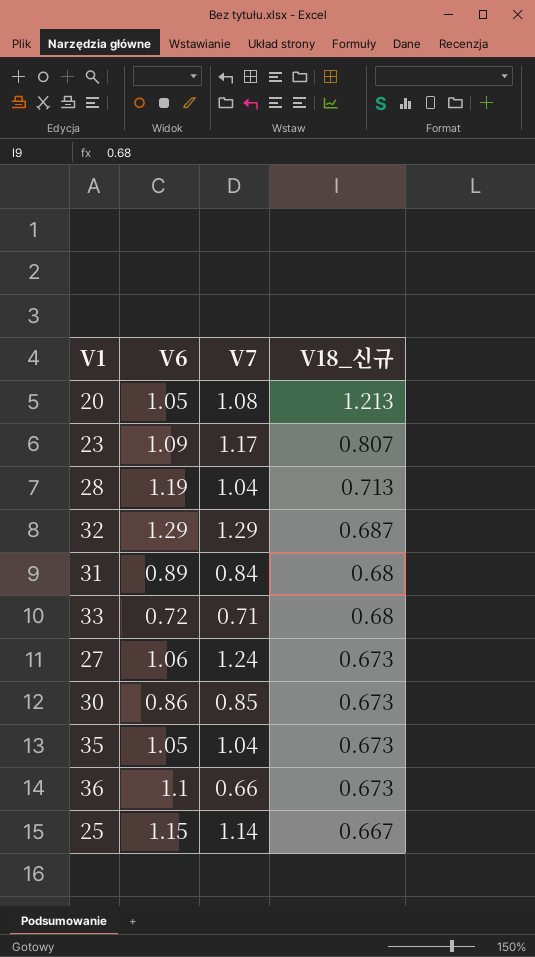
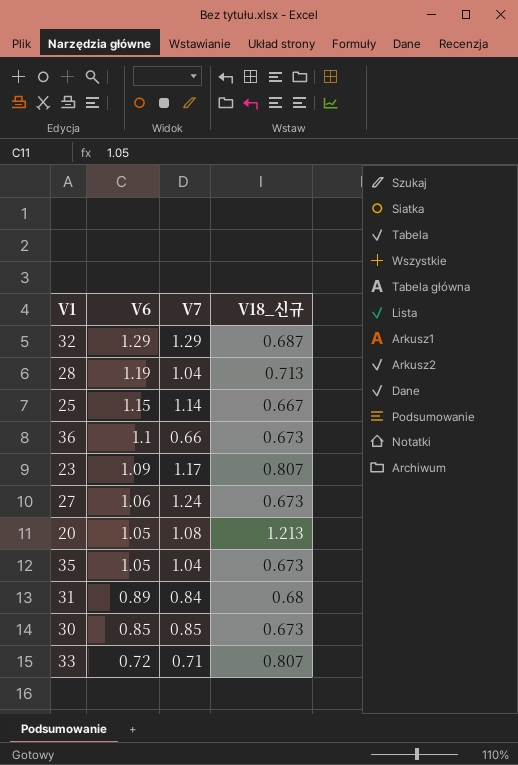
row order: V18_신규 descending -> V6 descending
30 | V6: 0.86 -> 0.85
33 | V18_신규: 0.68 -> 0.807

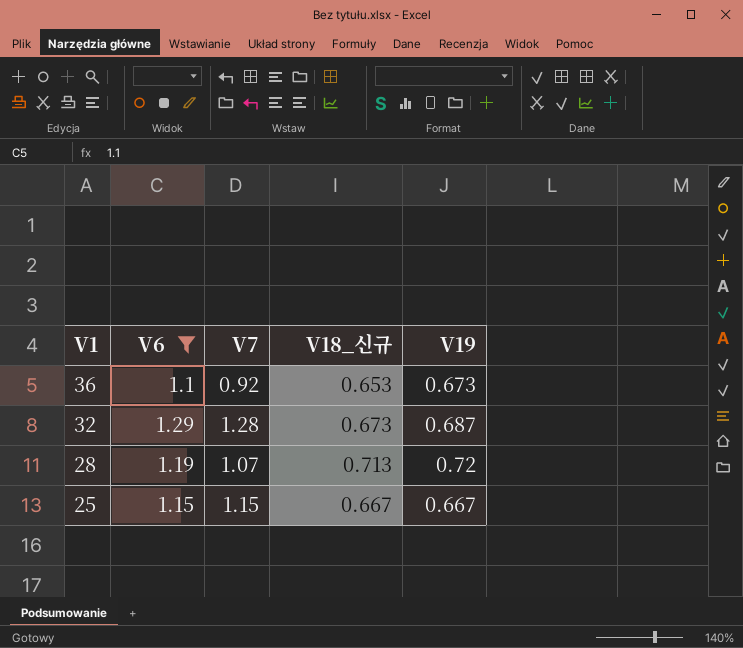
filter: none -> V6 >= 1.1
row order: V6 descending -> V1 descending
column V19 | position: none -> 5
36 | V7: 0.66 -> 0.92
36 | V18_신규: 0.673 -> 0.653
32 | V7: 1.29 -> 1.28
32 | V18_신규: 0.687 -> 0.673
28 | V7: 1.04 -> 1.07
25 | V7: 1.14 -> 1.15

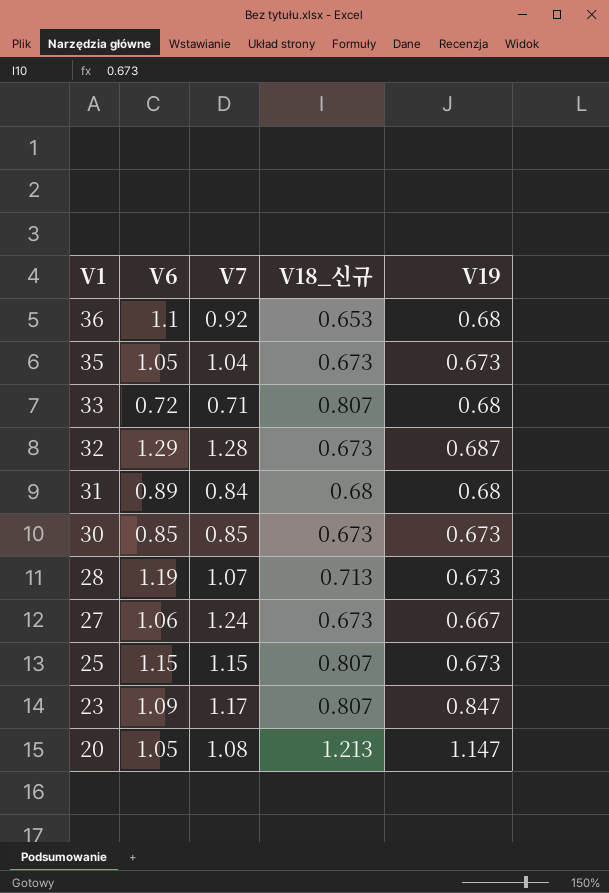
filter: V6 >= 1.1 -> none
36 | V19: 0.673 -> 0.68
28 | V19: 0.72 -> 0.673
25 | V18_신규: 0.667 -> 0.807
25 | V19: 0.667 -> 0.673

